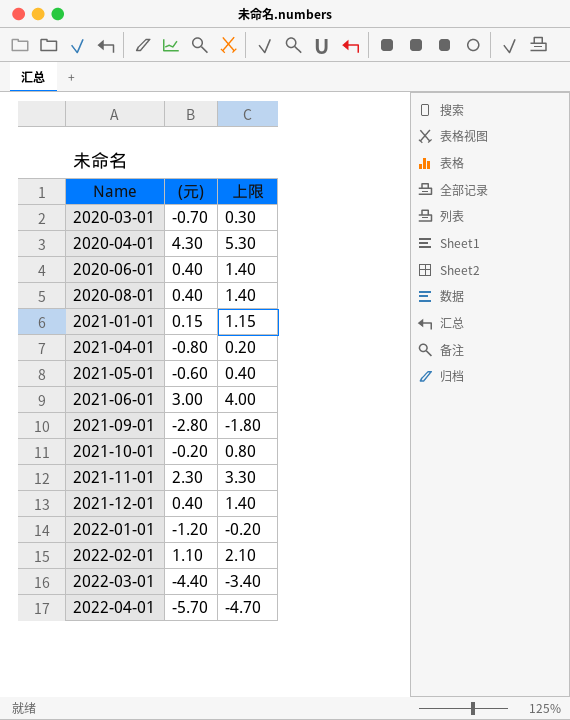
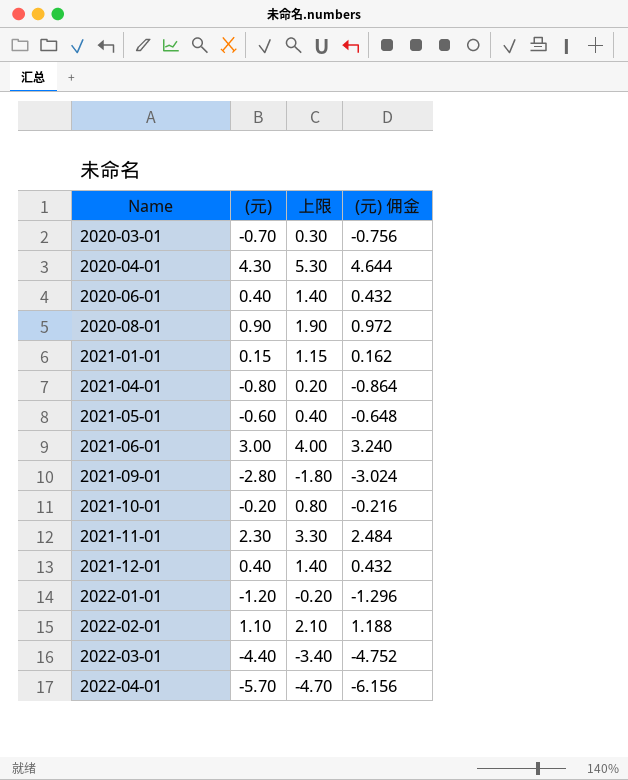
column (元) 佣金 | formula: none -> [(元)] * 1.08
2020-08-01 | (元): 0.40 -> 0.90
2020-08-01 | 上限: 1.40 -> 1.90

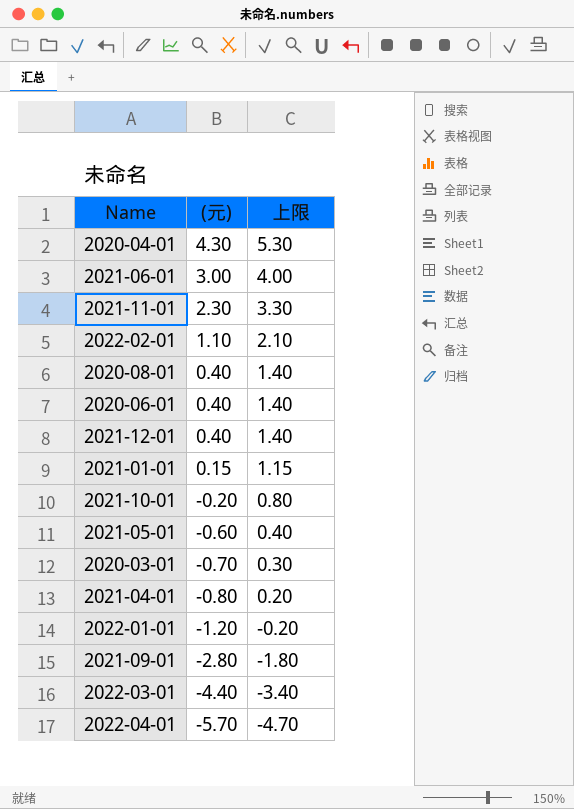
row order: Name ascending -> (元) descending
column (元) 佣金 | formula: [(元)] * 1.08 -> none
2020-08-01 | (元): 0.90 -> 0.40
2020-08-01 | 上限: 1.90 -> 1.40

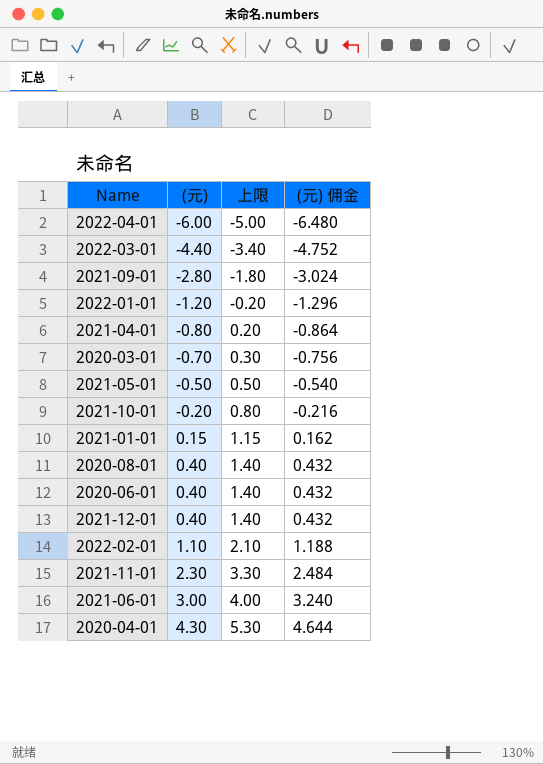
row order: (元) descending -> (元) ascending
column (元) 佣金 | formula: none -> [(元)] * 1.08
2022-04-01 | (元): -5.70 -> -6.00
2022-04-01 | 上限: -4.70 -> -5.00
2021-05-01 | (元): -0.60 -> -0.50
2021-05-01 | 上限: 0.40 -> 0.50

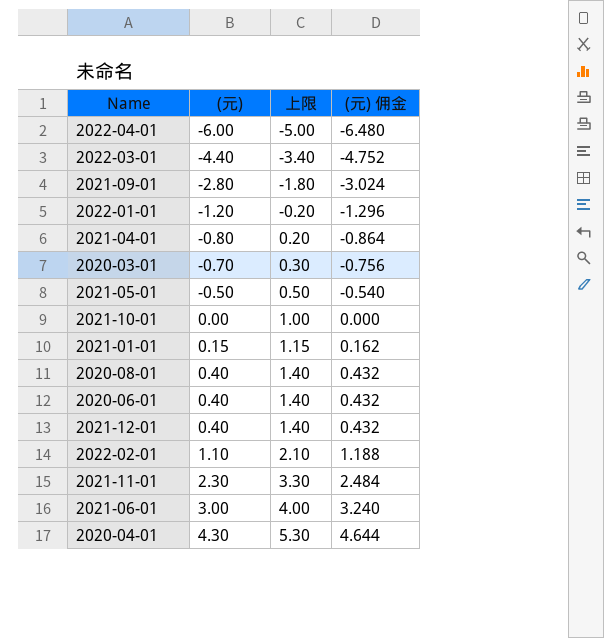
2021-10-01 | (元): -0.20 -> 0.00
2021-10-01 | 上限: 0.80 -> 1.00
2021-10-01 | (元) 佣金: -0.216 -> 0.000

